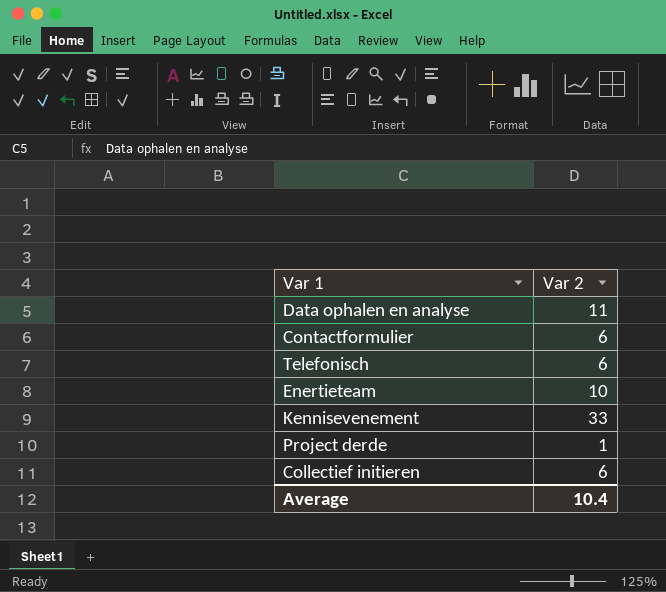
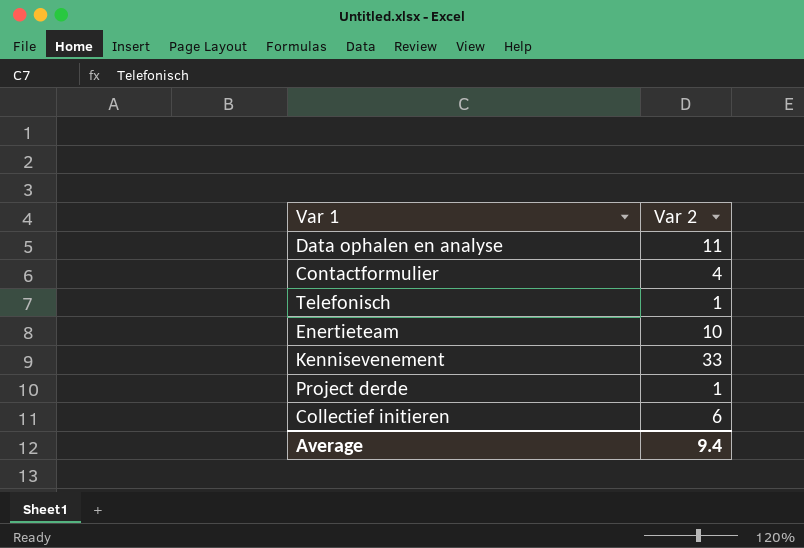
Contactformulier | Var 2: 6 -> 4
Telefonisch | Var 2: 6 -> 1
Average | Var 2: 10.4 -> 9.4

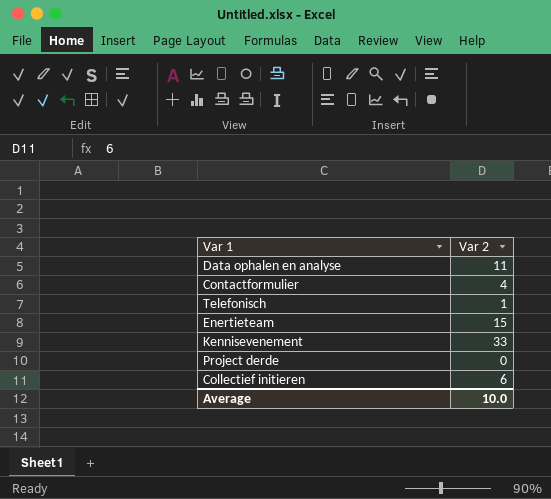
Enertieteam | Var 2: 10 -> 15
Project derde | Var 2: 1 -> 0
Average | Var 2: 9.4 -> 10.0

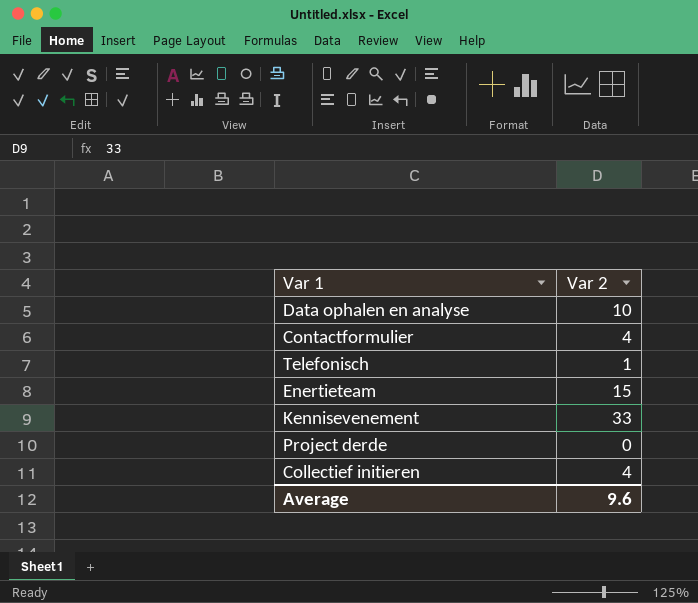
Data ophalen en analyse | Var 2: 11 -> 10
Collectief initieren | Var 2: 6 -> 4
Average | Var 2: 10.0 -> 9.6

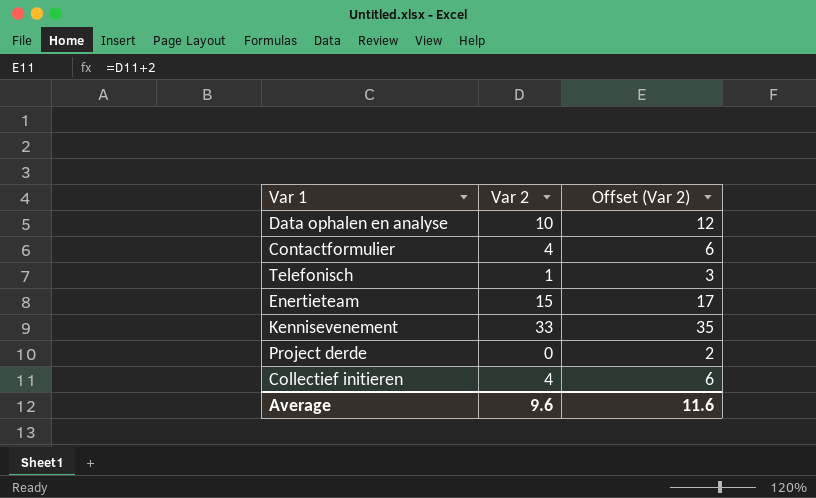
column Offset (Var 2) | formula: none -> [Var 2] + 2

